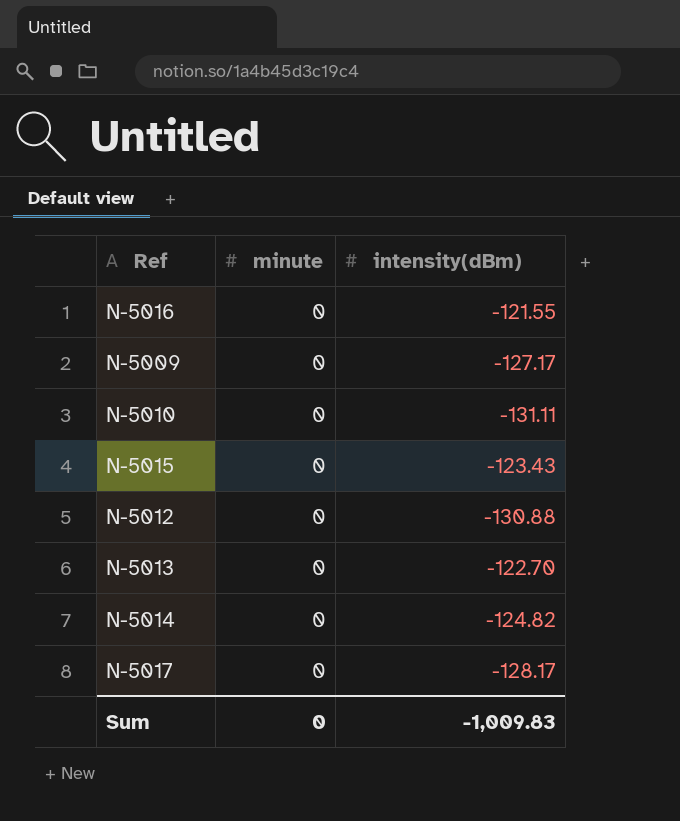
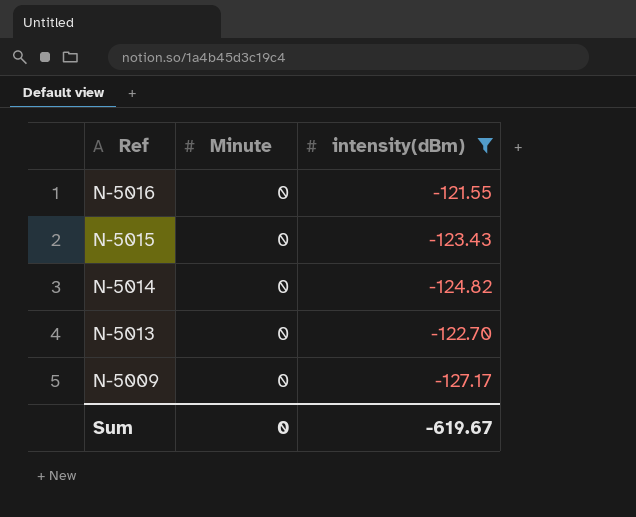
filter: none -> intensity(dBm) >= -127.17
row order: none -> Ref descending
column name: minute -> Minute
Sum | intensity(dBm): -1,009.83 -> -619.67

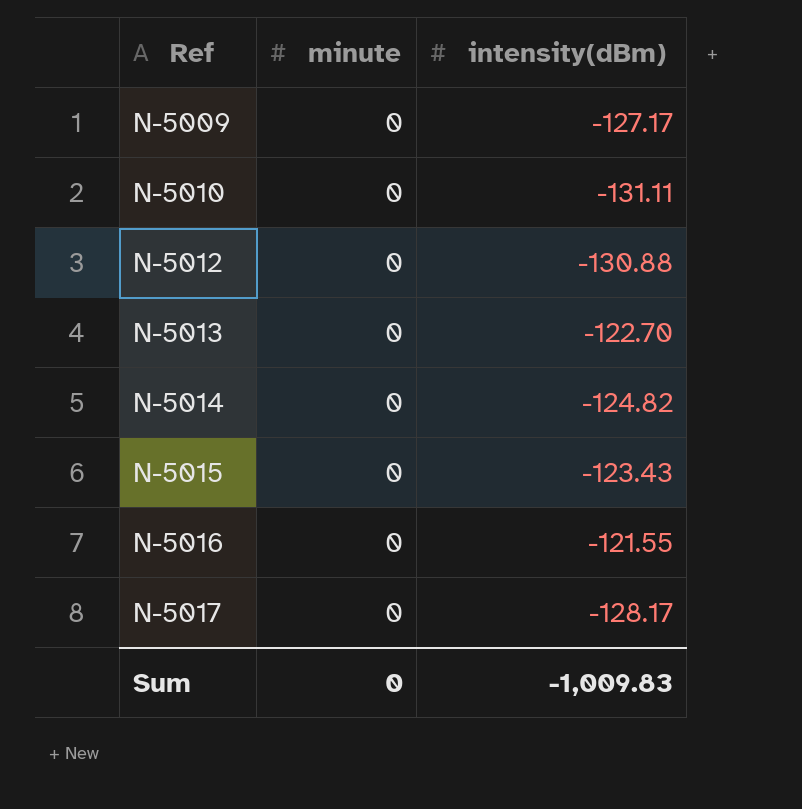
filter: intensity(dBm) >= -127.17 -> none
row order: Ref descending -> Ref ascending
column name: Minute -> minute
Sum | intensity(dBm): -619.67 -> -1,009.83

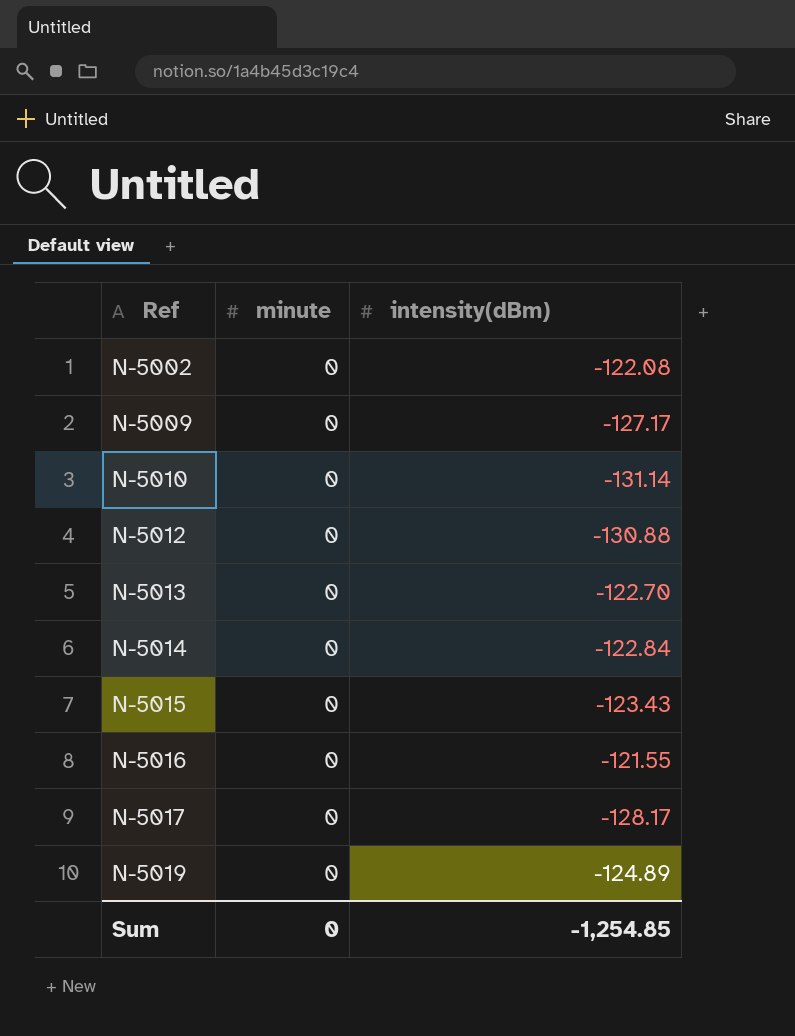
row N-5002: none -> 0 | -122.08
N-5010 | intensity(dBm): -131.11 -> -131.14
N-5014 | intensity(dBm): -124.82 -> -122.84
row N-5019: none -> 0 | -124.89
Sum | intensity(dBm): -1,009.83 -> -1,254.85

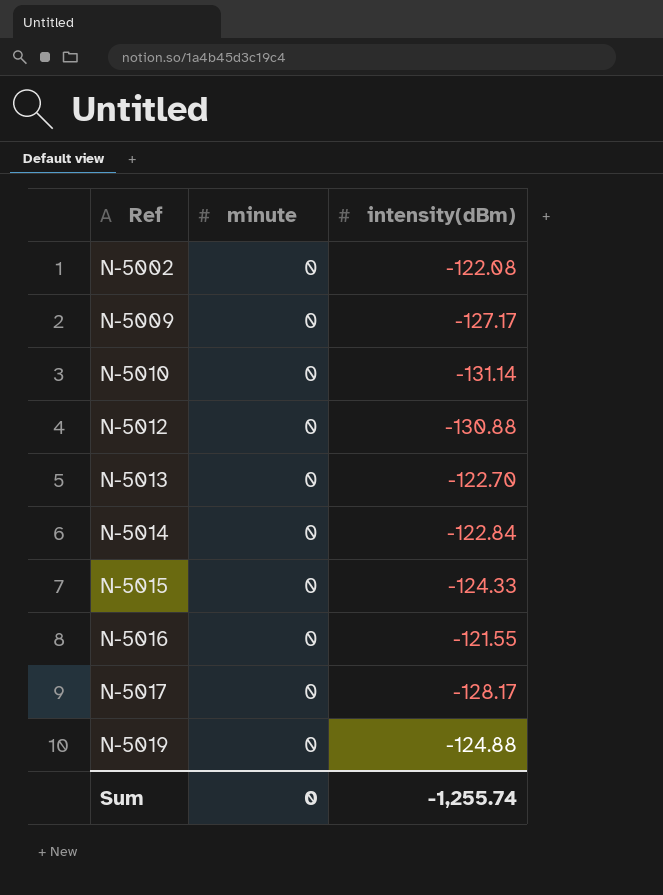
N-5015 | intensity(dBm): -123.43 -> -124.33
N-5019 | intensity(dBm): -124.89 -> -124.88
Sum | intensity(dBm): -1,254.85 -> -1,255.74

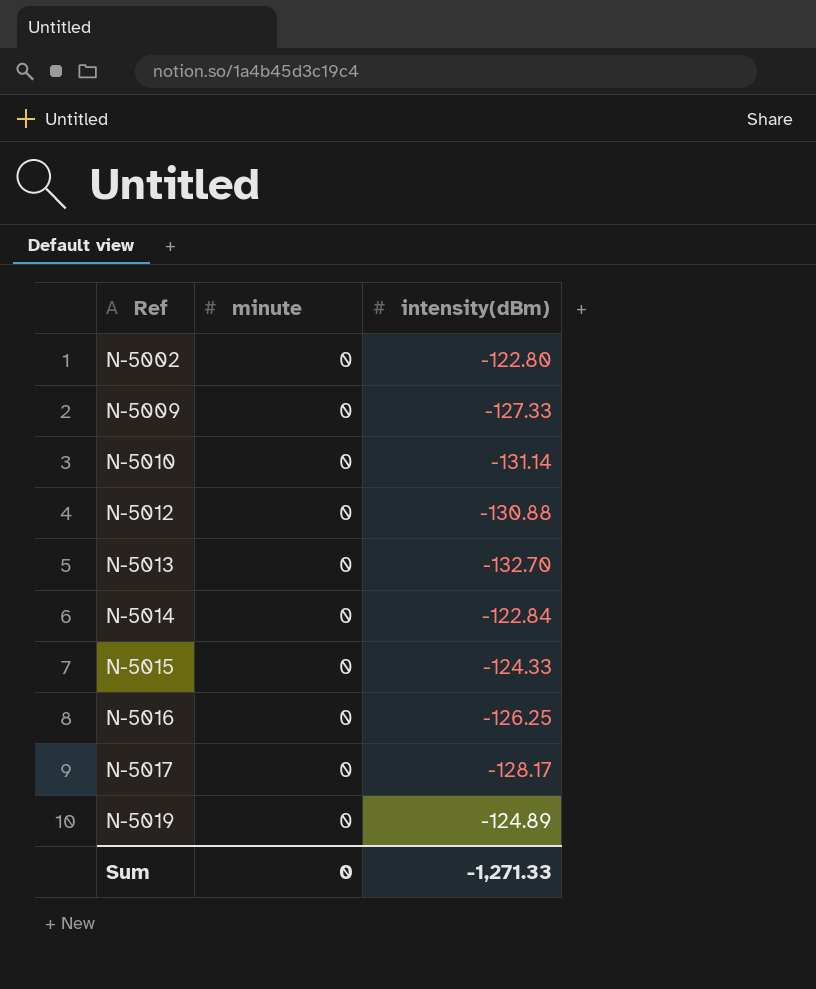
N-5002 | intensity(dBm): -122.08 -> -122.80
N-5009 | intensity(dBm): -127.17 -> -127.33
N-5013 | intensity(dBm): -122.70 -> -132.70
N-5016 | intensity(dBm): -121.55 -> -126.25
N-5019 | intensity(dBm): -124.88 -> -124.89
Sum | intensity(dBm): -1,255.74 -> -1,271.33

